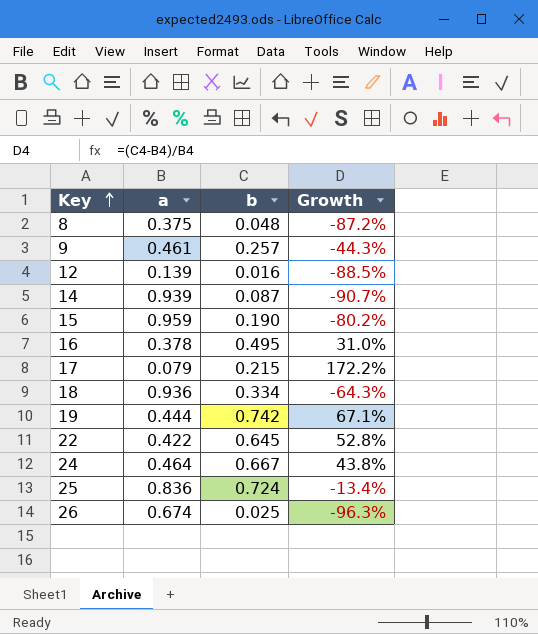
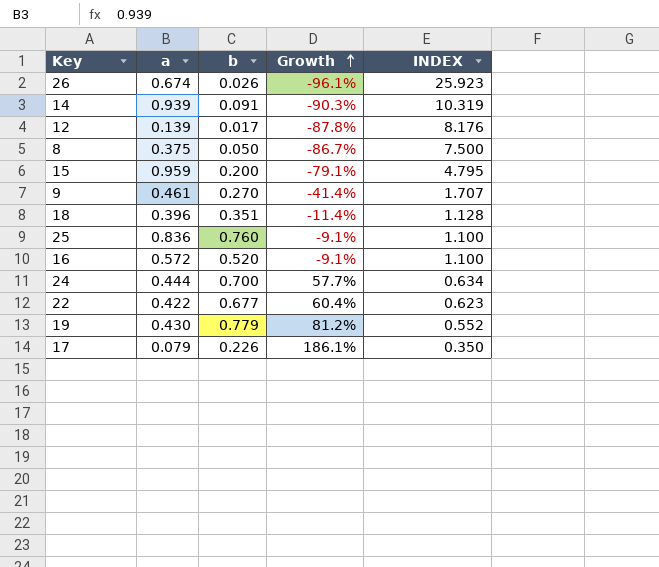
row order: Key ascending -> Growth ascending
column INDEX | formula: none -> [a] / [b]
26 | b: 0.025 -> 0.026
26 | Growth: -96.3% -> -96.1%
14 | b: 0.087 -> 0.091
14 | Growth: -90.7% -> -90.3%
12 | b: 0.016 -> 0.017
12 | Growth: -88.5% -> -87.8%
8 | b: 0.048 -> 0.050
8 | Growth: -87.2% -> -86.7%
15 | b: 0.190 -> 0.200
15 | Growth: -80.2% -> -79.1%
9 | b: 0.257 -> 0.270
9 | Growth: -44.3% -> -41.4%
18 | a: 0.936 -> 0.396
18 | b: 0.334 -> 0.351
18 | Growth: -64.3% -> -11.4%
25 | b: 0.724 -> 0.760
25 | Growth: -13.4% -> -9.1%
16 | a: 0.378 -> 0.572
16 | b: 0.495 -> 0.520
16 | Growth: 31.0% -> -9.1%
24 | a: 0.464 -> 0.444
24 | b: 0.667 -> 0.700
24 | Growth: 43.8% -> 57.7%
22 | b: 0.645 -> 0.677
22 | Growth: 52.8% -> 60.4%
19 | a: 0.444 -> 0.430
19 | b: 0.742 -> 0.779
19 | Growth: 67.1% -> 81.2%
17 | b: 0.215 -> 0.226
17 | Growth: 172.2% -> 186.1%

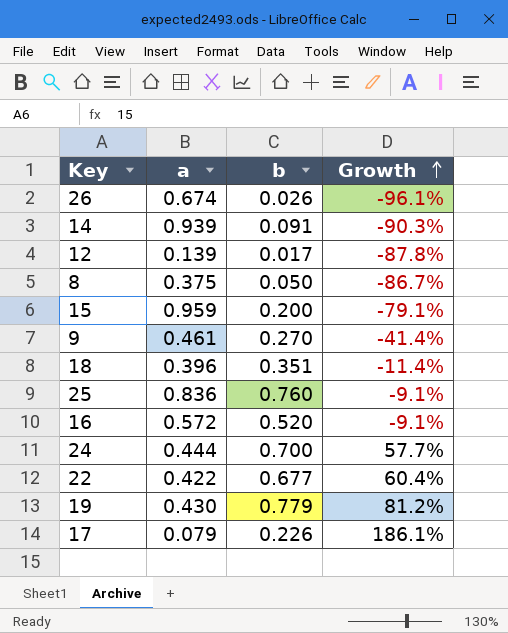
column INDEX | formula: [a] / [b] -> none

